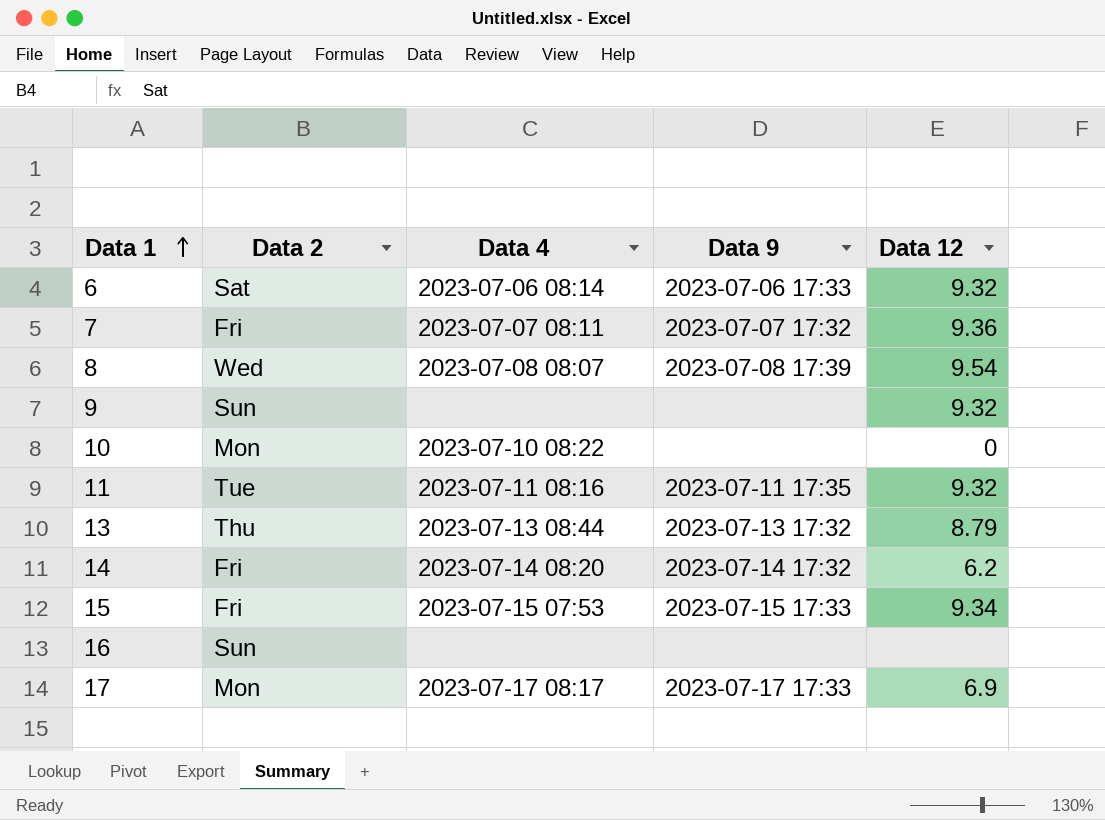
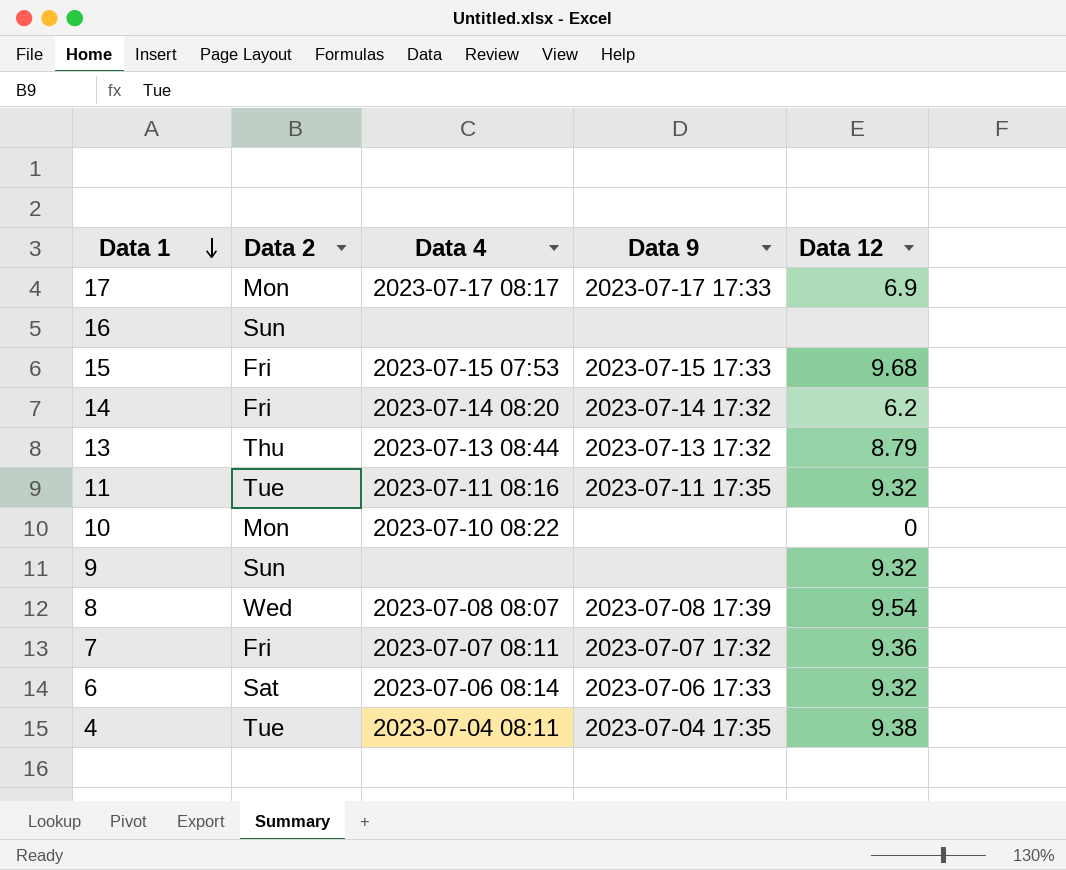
row order: Data 1 ascending -> Data 1 descending
15 | Data 12: 9.34 -> 9.68
row 4: none -> Tue | 2023-07-04 08:11 | 2023-07-04 17:35 | 9.38

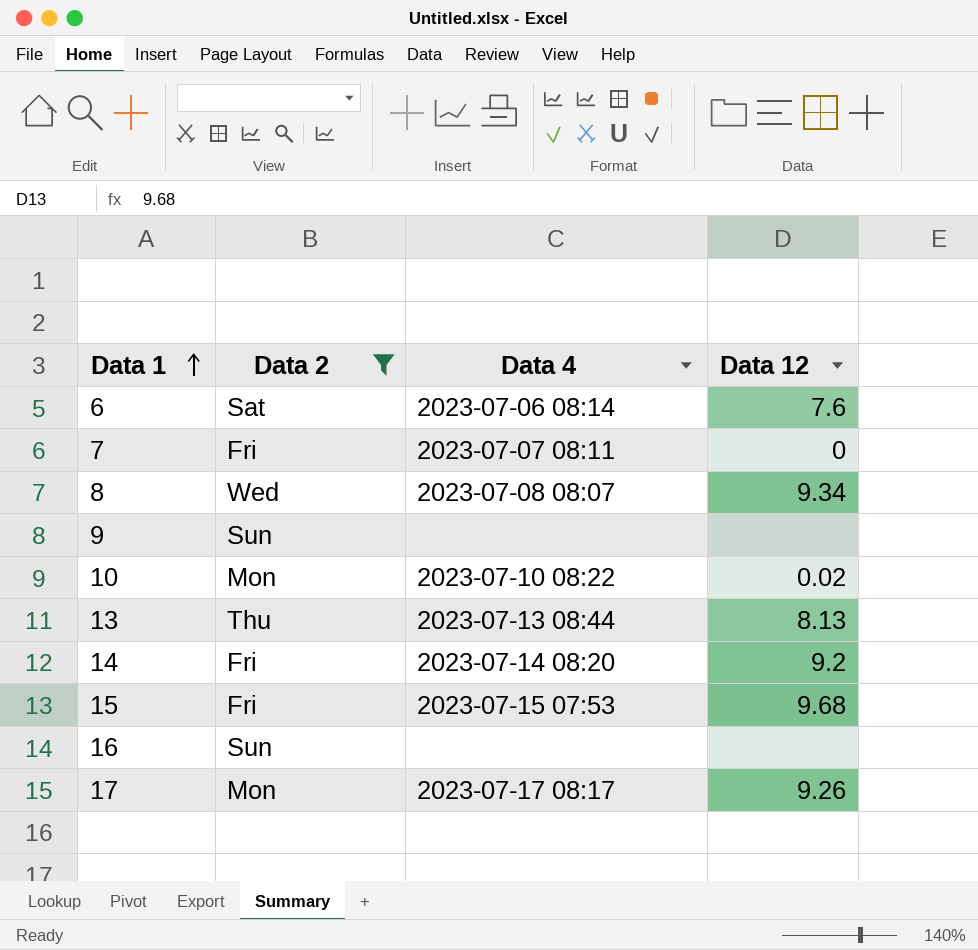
filter: none -> Data 2 != Tue
row order: Data 1 descending -> Data 1 ascending
column Data 9 | position: 4 -> none
6 | Data 12: 9.32 -> 7.6
7 | Data 12: 9.36 -> 0
8 | Data 12: 9.54 -> 9.34
9 | Data 12: 9.32 -> none
10 | Data 12: 0 -> 0.02
13 | Data 12: 8.79 -> 8.13
14 | Data 12: 6.2 -> 9.2
17 | Data 12: 6.9 -> 9.26

